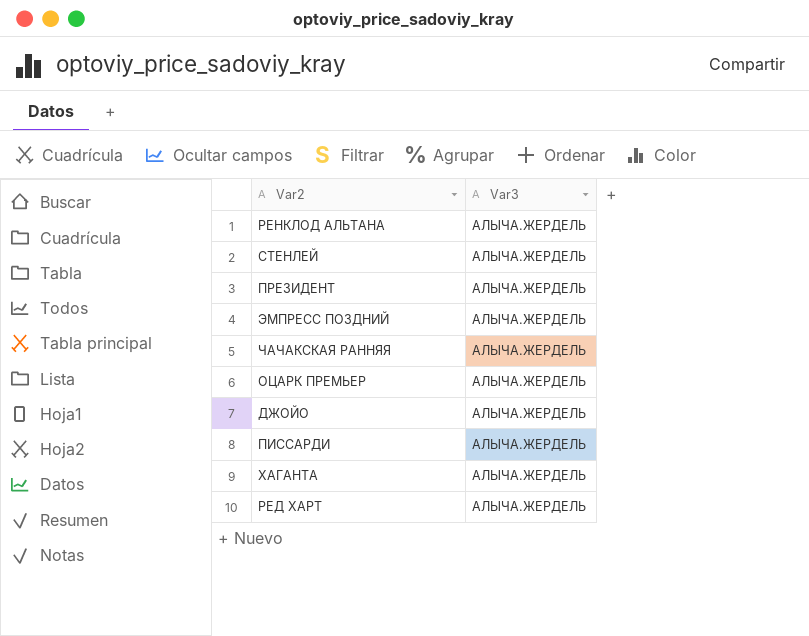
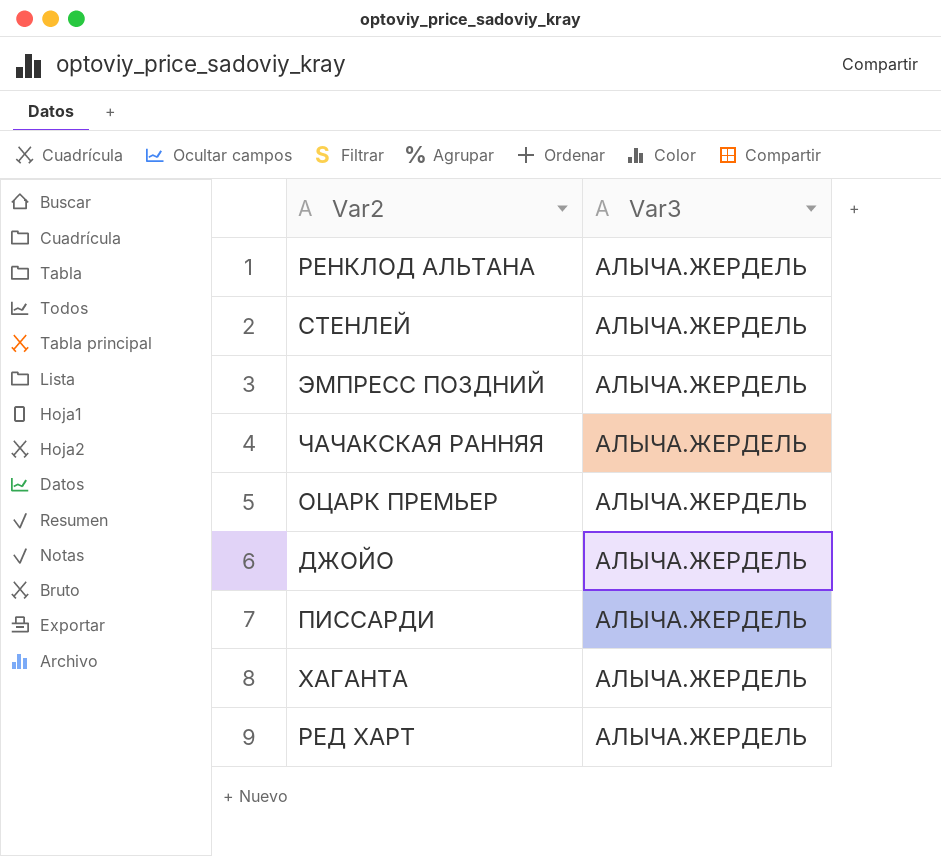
row ПРЕЗИДЕНТ: АЛЫЧА.ЖЕРДЕЛЬ -> none

